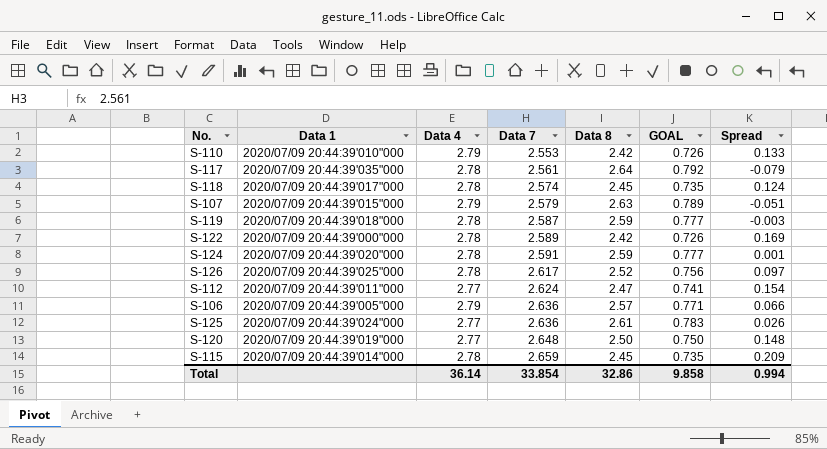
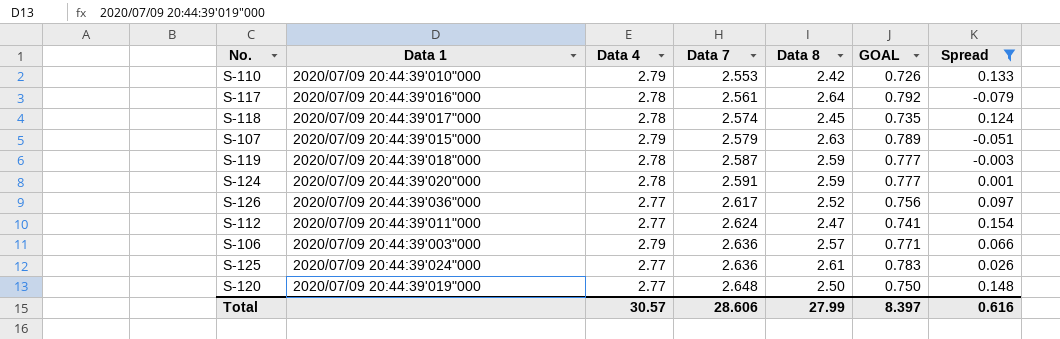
filter: none -> Spread <= 0.154
S-117 | Data 1: 2020/07/09 20:44:39'035"000 -> 2020/07/09 20:44:39'016"000
S-126 | Data 1: 2020/07/09 20:44:39'025"000 -> 2020/07/09 20:44:39'036"000
S-126 | Data 4: 2.78 -> 2.77
S-106 | Data 1: 2020/07/09 20:44:39'005"000 -> 2020/07/09 20:44:39'003"000
Total | Data 4: 36.14 -> 30.57
Total | Data 7: 33.854 -> 28.606
Total | Data 8: 32.86 -> 27.99
Total | GOAL: 9.858 -> 8.397
Total | Spread: 0.994 -> 0.616

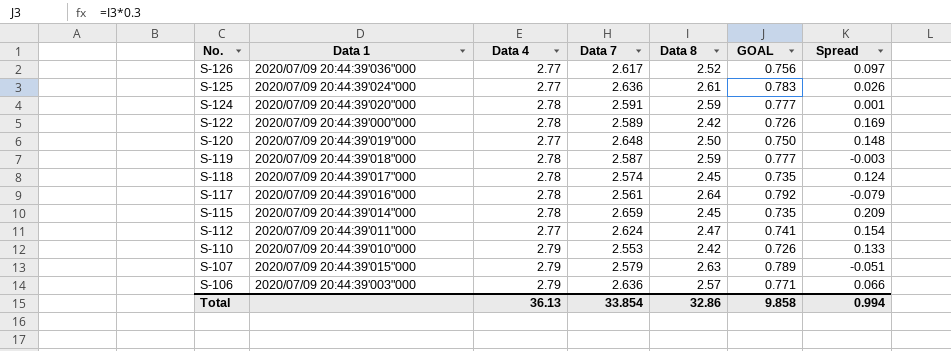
filter: Spread <= 0.154 -> none
row order: Data 7 ascending -> No. descending
Total | Data 4: 30.57 -> 36.13
Total | Data 7: 28.606 -> 33.854
Total | Data 8: 27.99 -> 32.86
Total | GOAL: 8.397 -> 9.858
Total | Spread: 0.616 -> 0.994

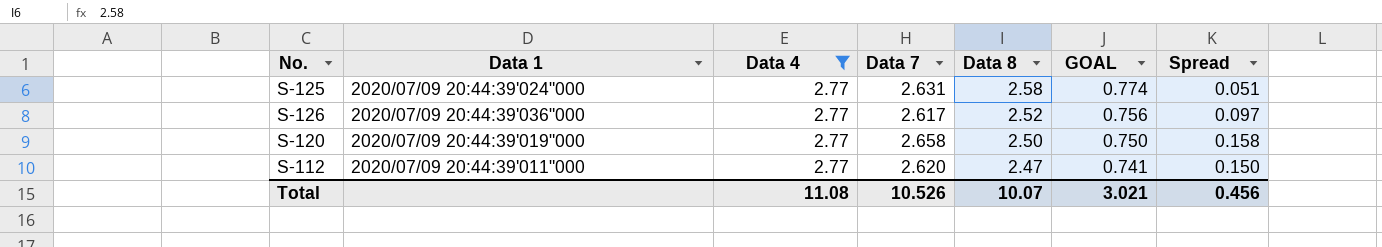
filter: none -> Data 4 = 2.77
row order: No. descending -> Data 8 descending
S-125 | Data 7: 2.636 -> 2.631
S-125 | Data 8: 2.61 -> 2.58
S-125 | GOAL: 0.783 -> 0.774
S-125 | Spread: 0.026 -> 0.051
S-120 | Data 7: 2.648 -> 2.658
S-120 | Spread: 0.148 -> 0.158
S-112 | Data 7: 2.624 -> 2.620
S-112 | Spread: 0.154 -> 0.150
Total | Data 4: 36.13 -> 11.08
Total | Data 7: 33.854 -> 10.526
Total | Data 8: 32.86 -> 10.07
Total | GOAL: 9.858 -> 3.021
Total | Spread: 0.994 -> 0.456

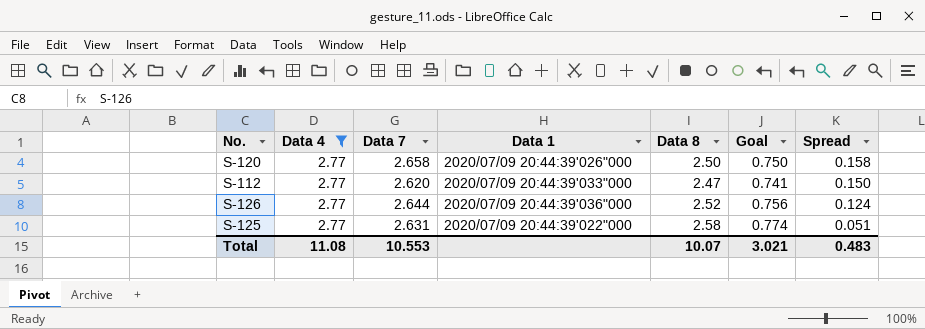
row order: Data 8 descending -> Spread descending
column Data 1 | position: 2 -> 4
column name: GOAL -> Goal
S-120 | Data 1: 2020/07/09 20:44:39'019"000 -> 2020/07/09 20:44:39'026"000
S-112 | Data 1: 2020/07/09 20:44:39'011"000 -> 2020/07/09 20:44:39'033"000
S-126 | Data 7: 2.617 -> 2.644
S-126 | Spread: 0.097 -> 0.124
S-125 | Data 1: 2020/07/09 20:44:39'024"000 -> 2020/07/09 20:44:39'022"000
Total | Data 7: 10.526 -> 10.553
Total | Spread: 0.456 -> 0.483

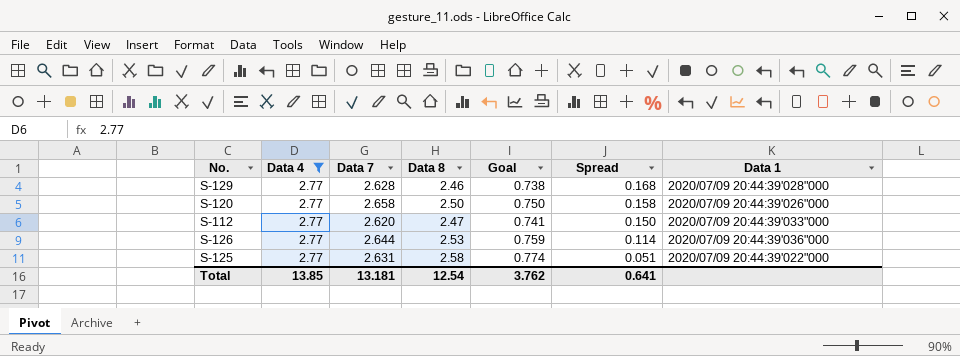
column Data 1 | position: 4 -> 7
row S-129: none -> 2.77 | 2.628 | 2.46 | 0.738 | 0.168 | 2020/07/09 20:44:39'028"000
S-126 | Data 8: 2.52 -> 2.53
S-126 | Goal: 0.756 -> 0.759
S-126 | Spread: 0.124 -> 0.114
Total | Data 4: 11.08 -> 13.85
Total | Data 7: 10.553 -> 13.181
Total | Data 8: 10.07 -> 12.54
Total | Goal: 3.021 -> 3.762
Total | Spread: 0.483 -> 0.641

